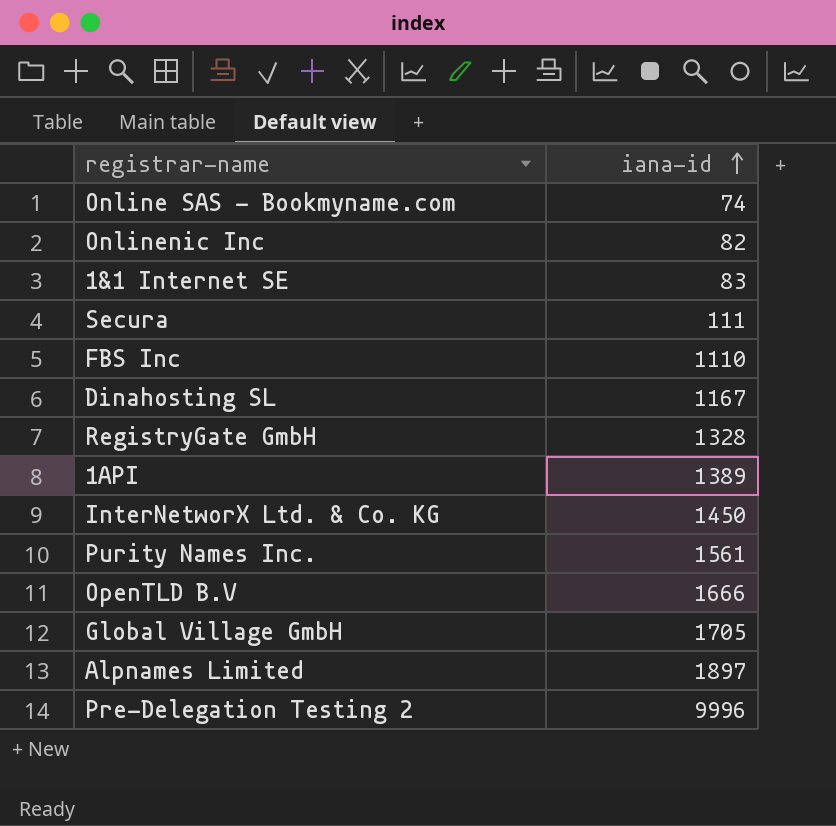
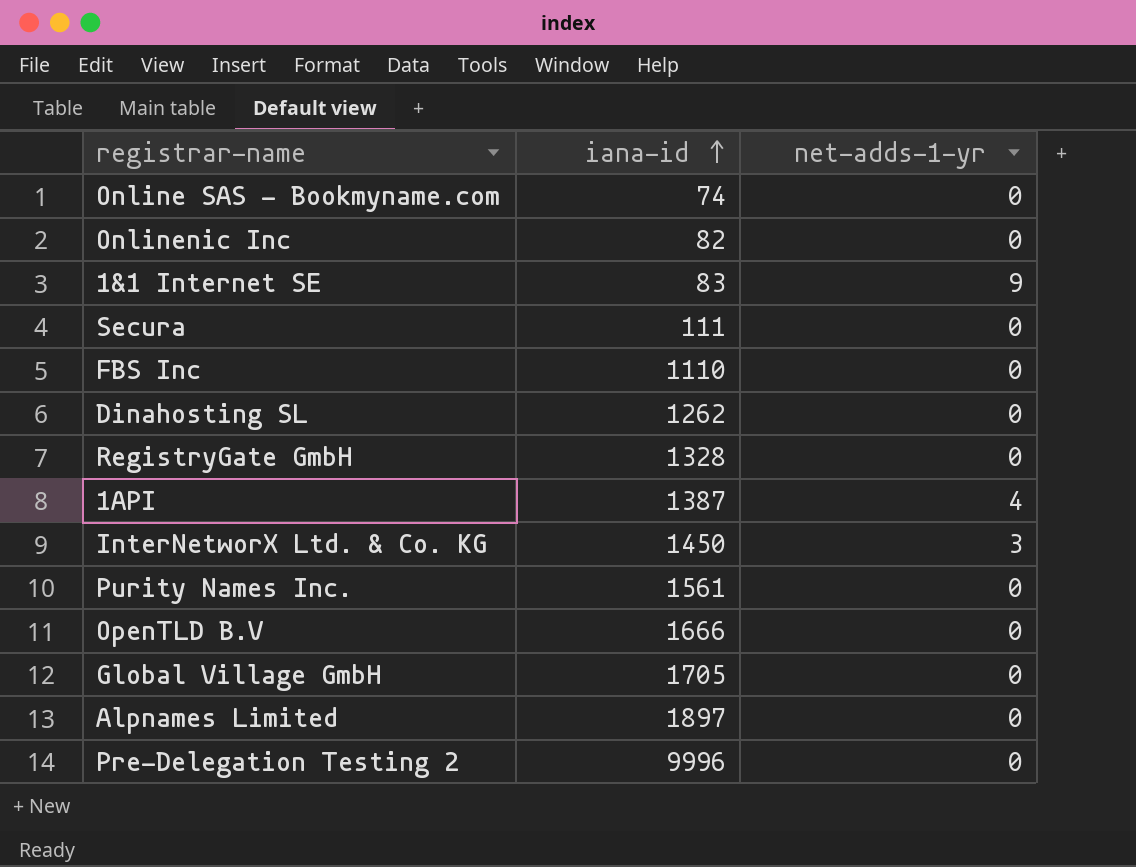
column net-adds-1-yr | position: none -> 3
Dinahosting SL | iana-id: 1167 -> 1262
1API | iana-id: 1389 -> 1387

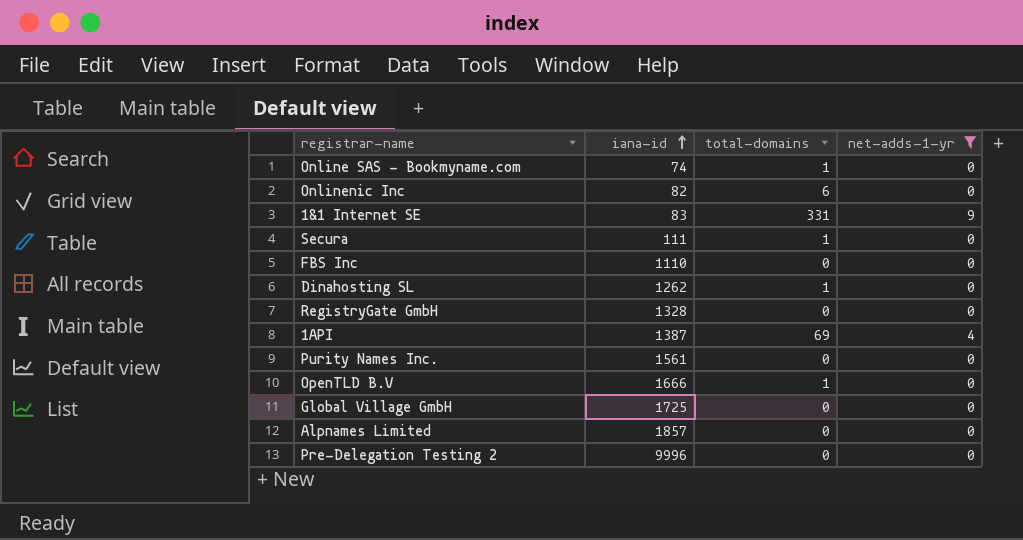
filter: none -> net-adds-1-yr != 3
column total-domains | position: none -> 3
Global Village GmbH | iana-id: 1705 -> 1725
Alpnames Limited | iana-id: 1897 -> 1857

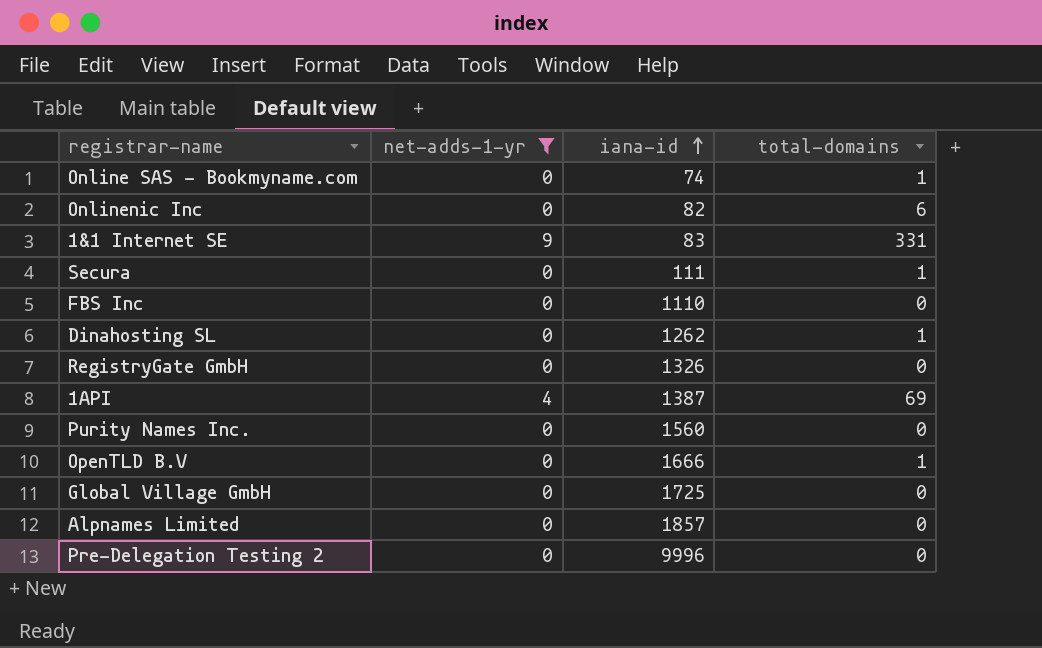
column net-adds-1-yr | position: 4 -> 2
RegistryGate GmbH | iana-id: 1328 -> 1326
Purity Names Inc. | iana-id: 1561 -> 1560

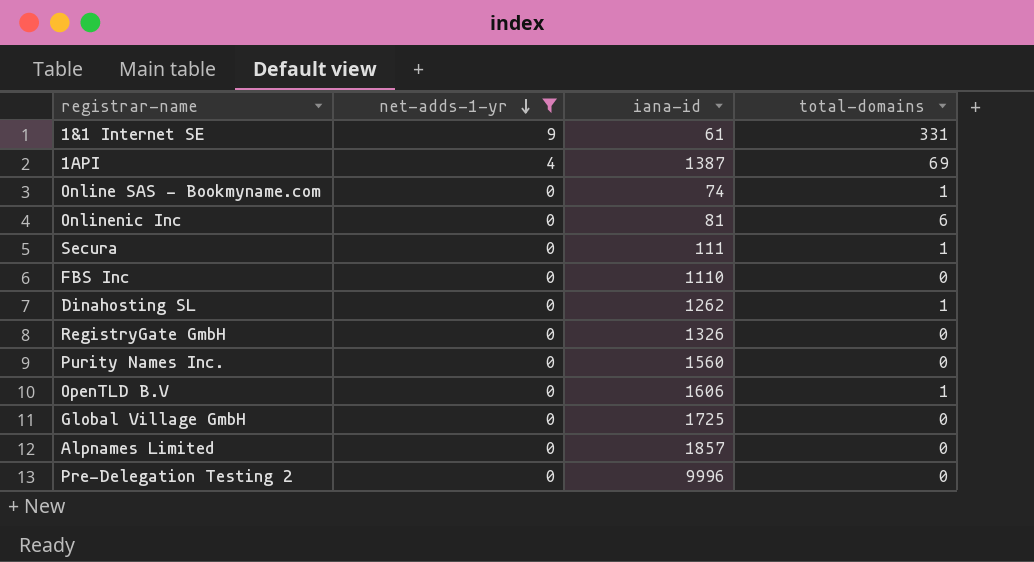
row order: iana-id ascending -> net-adds-1-yr descending
1&1 Internet SE | iana-id: 83 -> 61
Onlinenic Inc | iana-id: 82 -> 81
OpenTLD B.V | iana-id: 1666 -> 1606

